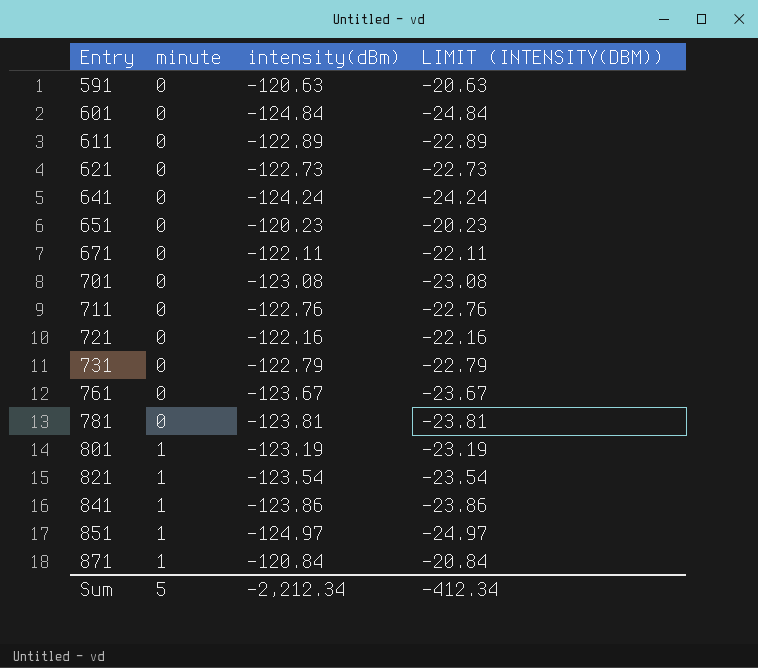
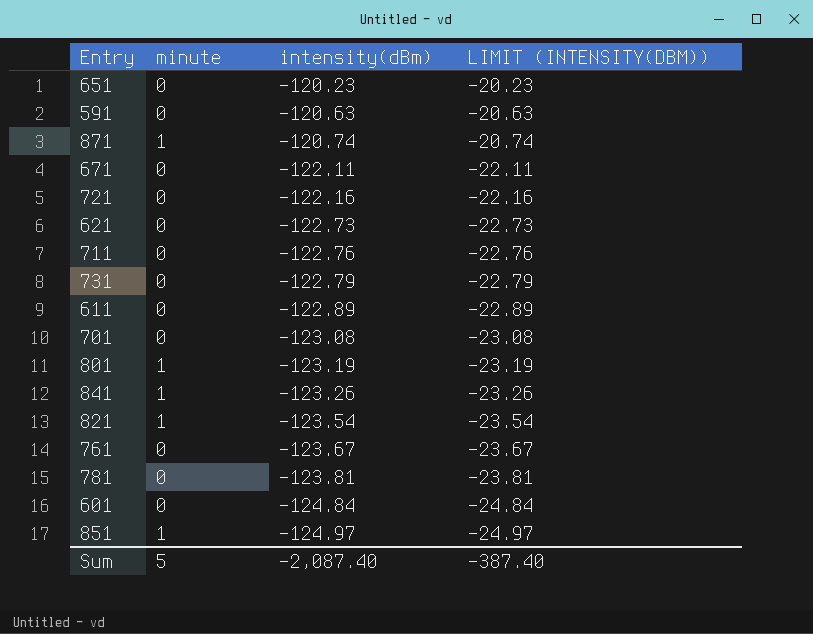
row order: Entry ascending -> intensity(dBm) descending
row 641: 0 | -124.24 | -24.24 -> none
871 | intensity(dBm): -120.84 -> -120.74
871 | LIMIT (INTENSITY(DBM)): -20.84 -> -20.74
841 | intensity(dBm): -123.86 -> -123.26
841 | LIMIT (INTENSITY(DBM)): -23.86 -> -23.26
Sum | intensity(dBm): -2,212.34 -> -2,087.40
Sum | LIMIT (INTENSITY(DBM)): -412.34 -> -387.40

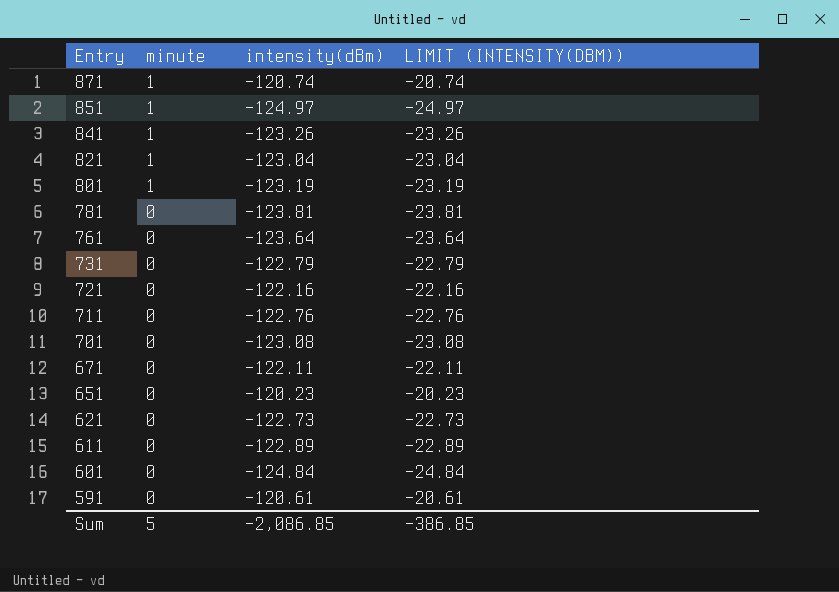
row order: intensity(dBm) descending -> Entry descending
821 | intensity(dBm): -123.54 -> -123.04
821 | LIMIT (INTENSITY(DBM)): -23.54 -> -23.04
761 | intensity(dBm): -123.67 -> -123.64
761 | LIMIT (INTENSITY(DBM)): -23.67 -> -23.64
591 | intensity(dBm): -120.63 -> -120.61
591 | LIMIT (INTENSITY(DBM)): -20.63 -> -20.61
Sum | intensity(dBm): -2,087.40 -> -2,086.85
Sum | LIMIT (INTENSITY(DBM)): -387.40 -> -386.85

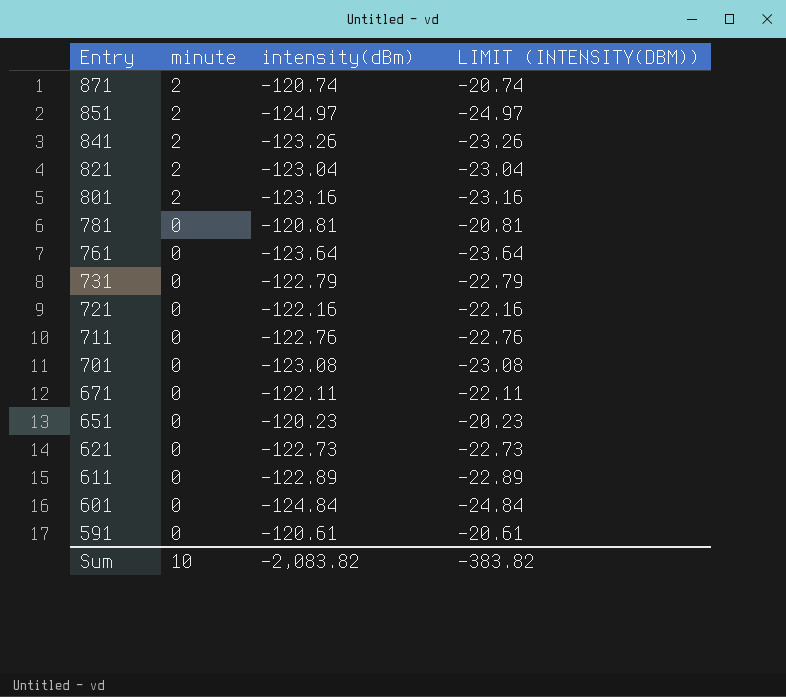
871 | minute: 1 -> 2
851 | minute: 1 -> 2
841 | minute: 1 -> 2
821 | minute: 1 -> 2
801 | minute: 1 -> 2
801 | intensity(dBm): -123.19 -> -123.16
801 | LIMIT (INTENSITY(DBM)): -23.19 -> -23.16
781 | intensity(dBm): -123.81 -> -120.81
781 | LIMIT (INTENSITY(DBM)): -23.81 -> -20.81
Sum | minute: 5 -> 10
Sum | intensity(dBm): -2,086.85 -> -2,083.82
Sum | LIMIT (INTENSITY(DBM)): -386.85 -> -383.82

